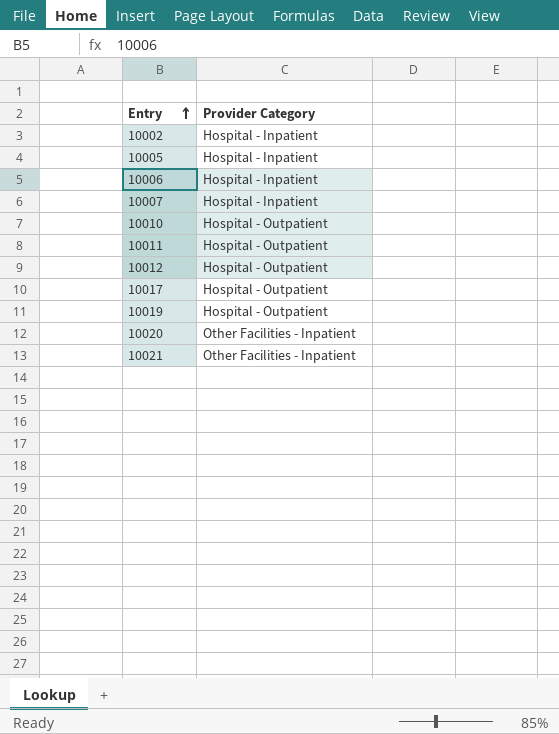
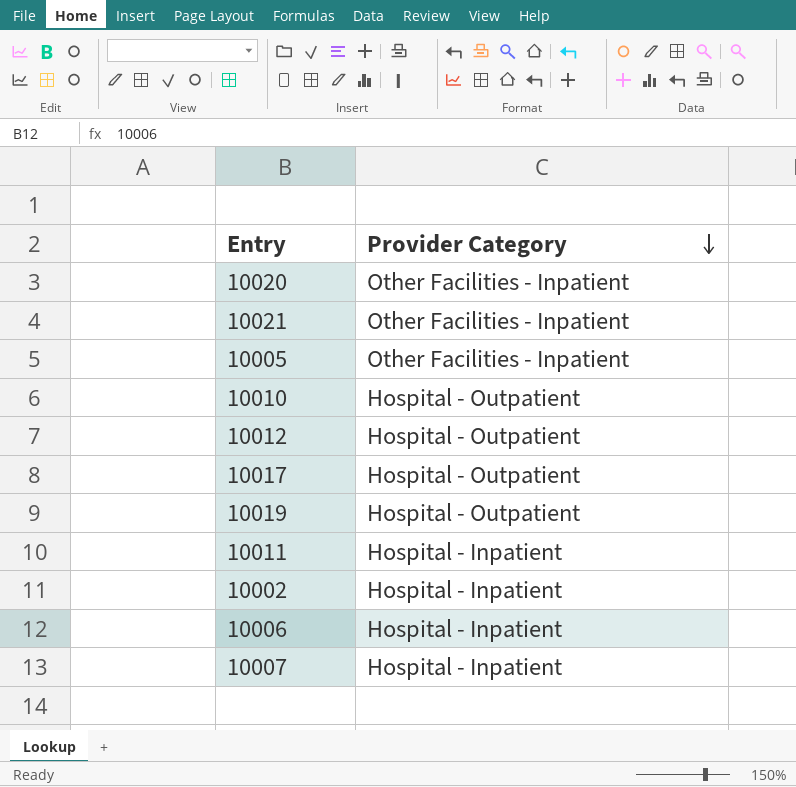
row order: Entry ascending -> Provider Category descending
10005 | Provider Category: Hospital - Inpatient -> Other Facilities - Inpatient
10011 | Provider Category: Hospital - Outpatient -> Hospital - Inpatient

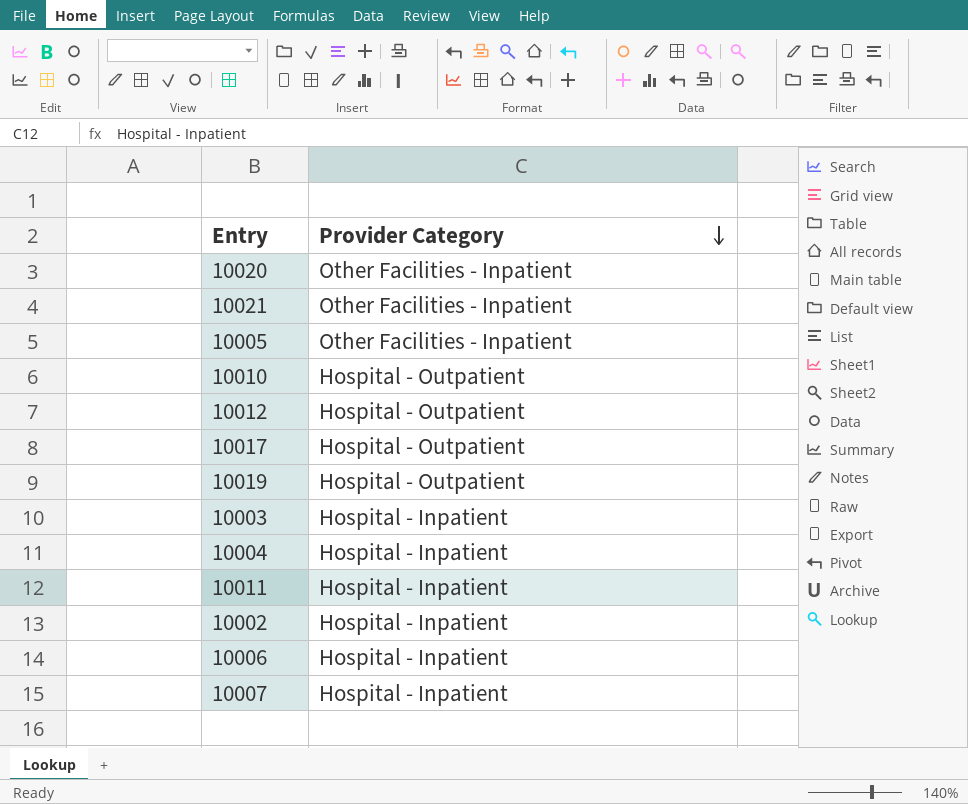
row 10003: none -> Hospital - Inpatient
row 10004: none -> Hospital - Inpatient

